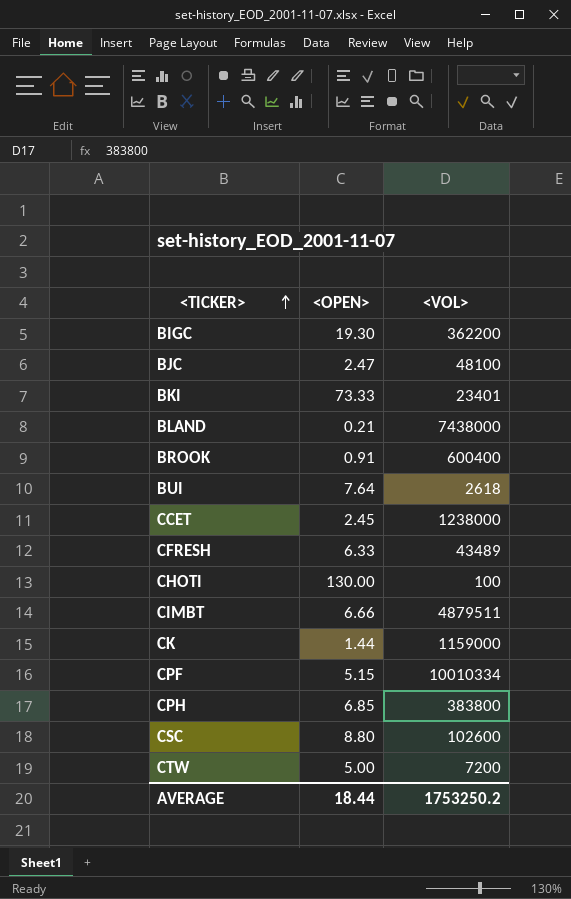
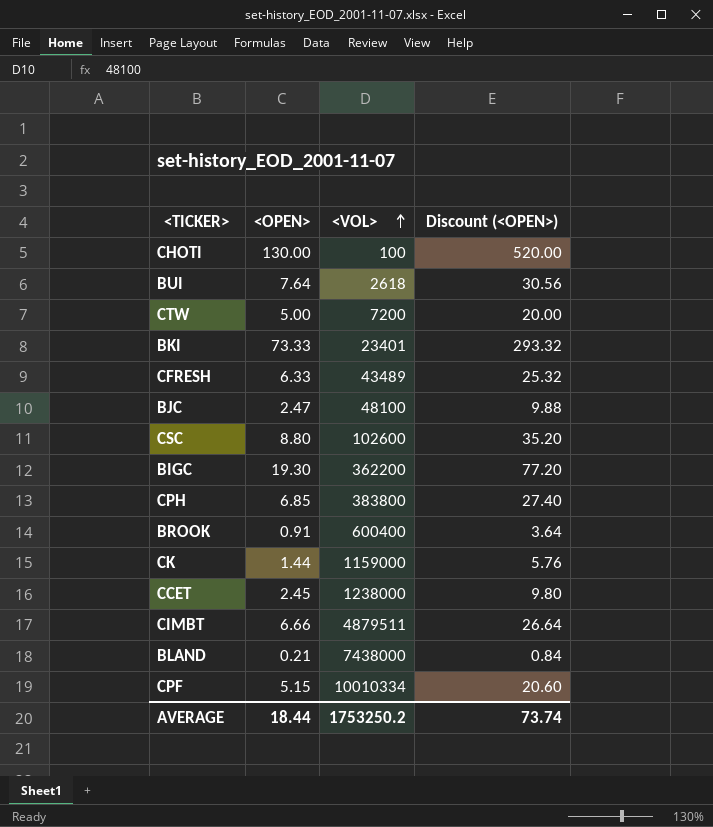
row order: <TICKER> ascending -> <VOL> ascending
column Discount (<OPEN>) | formula: none -> [<OPEN>] * 4

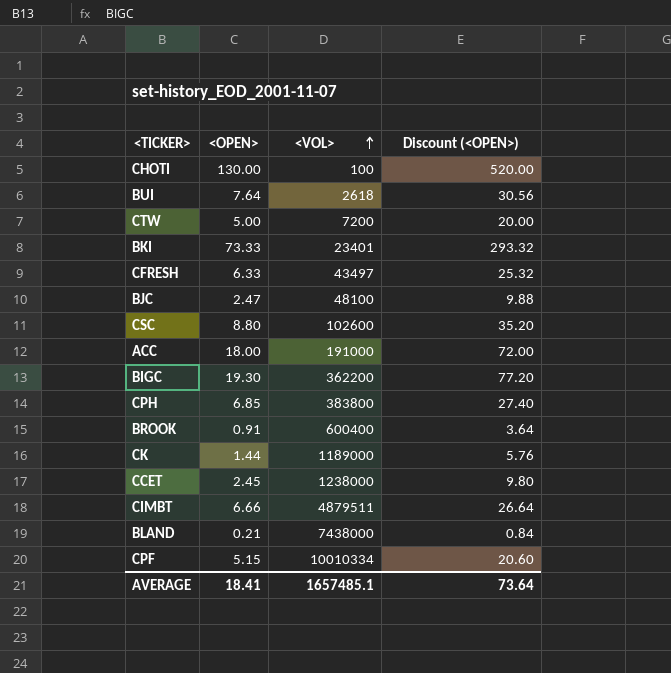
CFRESH | <VOL>: 43489 -> 43497
row ACC: none -> 18.00 | 191000 | 72.00
CK | <VOL>: 1159000 -> 1189000
AVERAGE | <OPEN>: 18.44 -> 18.41
AVERAGE | <VOL>: 1753250.2 -> 1657485.1
AVERAGE | Discount (<OPEN>): 73.74 -> 73.64

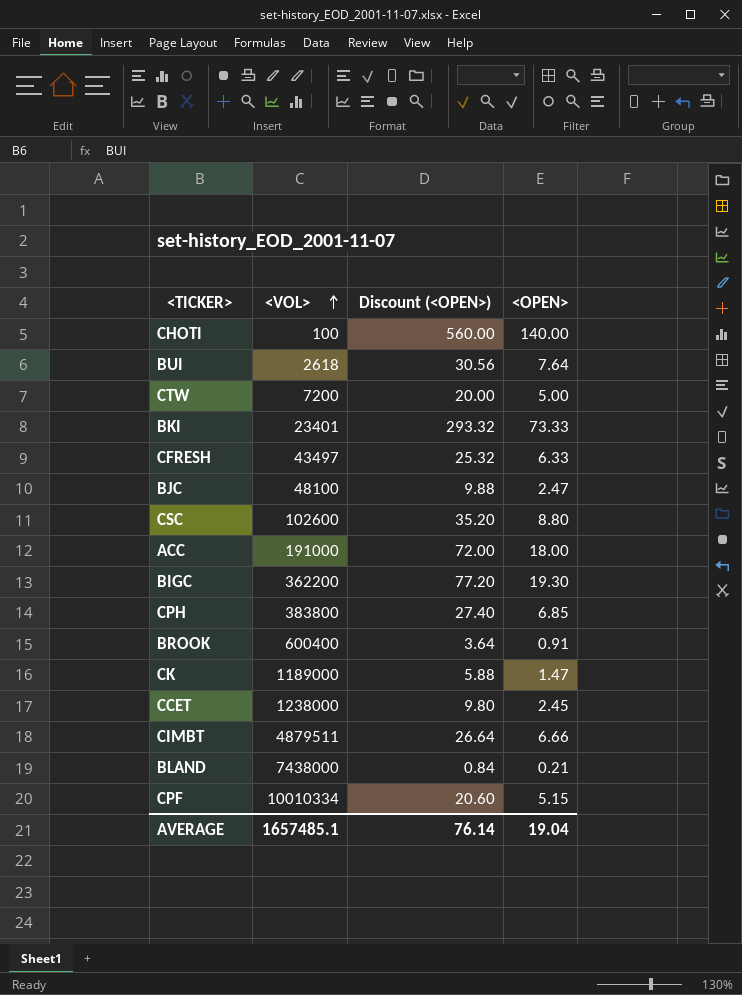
column <OPEN> | position: 2 -> 4
CHOTI | Discount (<OPEN>): 520.00 -> 560.00
CHOTI | <OPEN>: 130.00 -> 140.00
CK | Discount (<OPEN>): 5.76 -> 5.88
CK | <OPEN>: 1.44 -> 1.47
AVERAGE | Discount (<OPEN>): 73.64 -> 76.14
AVERAGE | <OPEN>: 18.41 -> 19.04

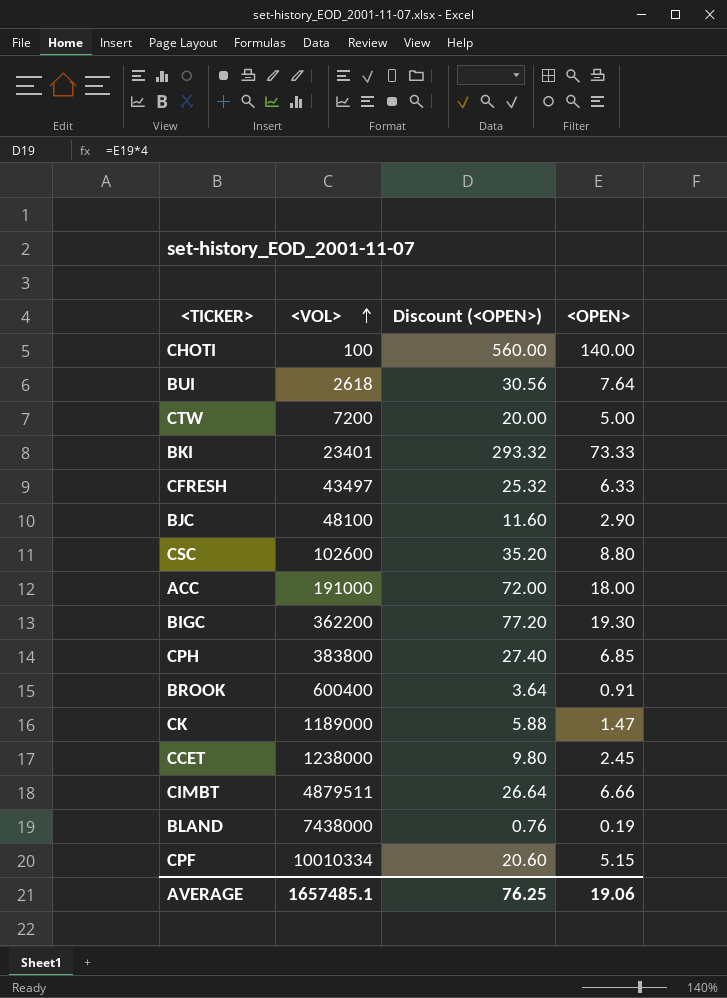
BJC | Discount (<OPEN>): 9.88 -> 11.60
BJC | <OPEN>: 2.47 -> 2.90
BLAND | Discount (<OPEN>): 0.84 -> 0.76
BLAND | <OPEN>: 0.21 -> 0.19
AVERAGE | Discount (<OPEN>): 76.14 -> 76.25
AVERAGE | <OPEN>: 19.04 -> 19.06

